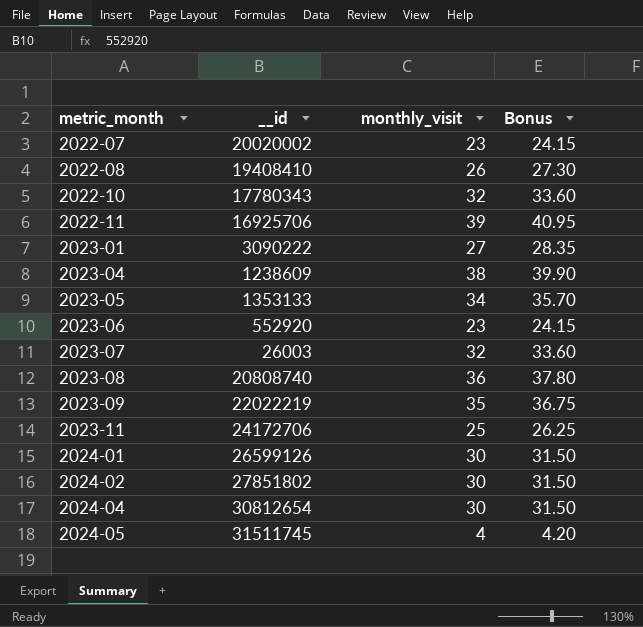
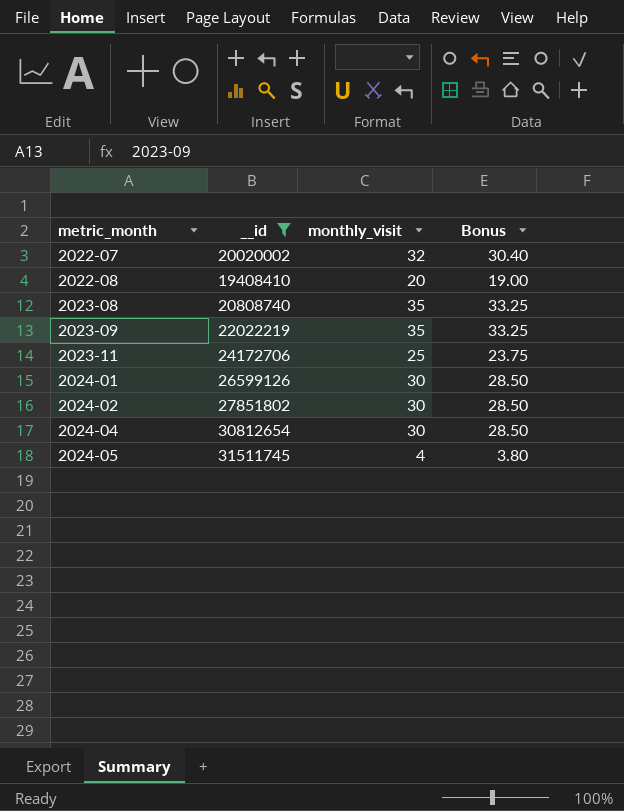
filter: none -> __id >= 19408410
column Bonus | formula: [monthly_visit] * 1.05 -> [monthly_visit] * 0.95
2022-07 | monthly_visit: 23 -> 32
2022-08 | monthly_visit: 26 -> 20
2023-08 | monthly_visit: 36 -> 35

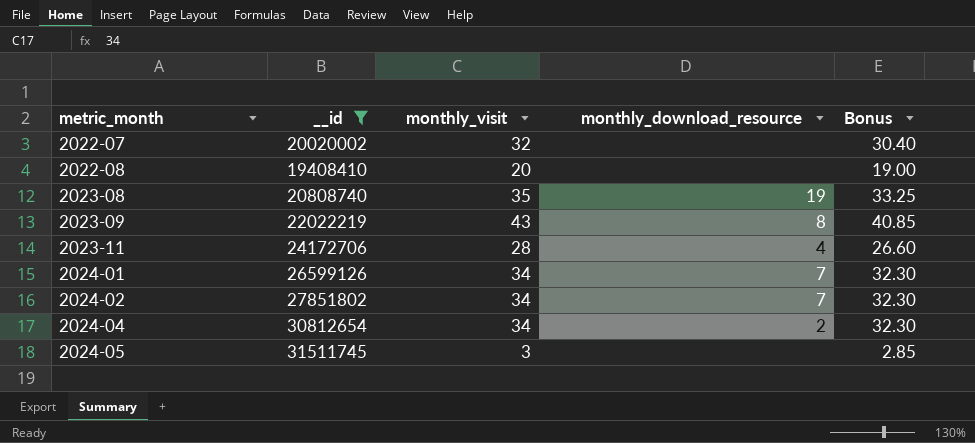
column monthly_download_resource | position: none -> 4
2023-09 | monthly_visit: 35 -> 43
2023-09 | Bonus: 33.25 -> 40.85
2023-11 | monthly_visit: 25 -> 28
2023-11 | Bonus: 23.75 -> 26.60
2024-01 | monthly_visit: 30 -> 34
2024-01 | Bonus: 28.50 -> 32.30
2024-02 | monthly_visit: 30 -> 34
2024-02 | Bonus: 28.50 -> 32.30
2024-04 | monthly_visit: 30 -> 34
2024-04 | Bonus: 28.50 -> 32.30
2024-05 | monthly_visit: 4 -> 3
2024-05 | Bonus: 3.80 -> 2.85

